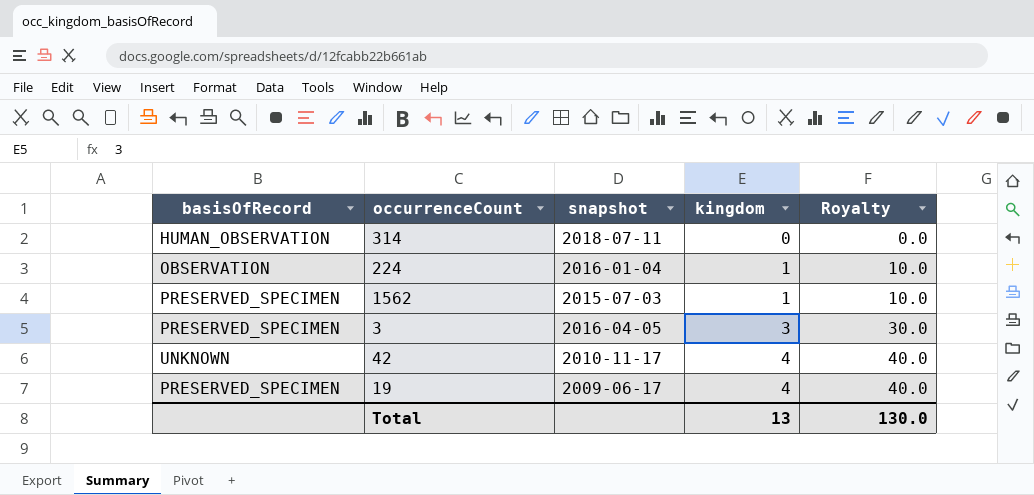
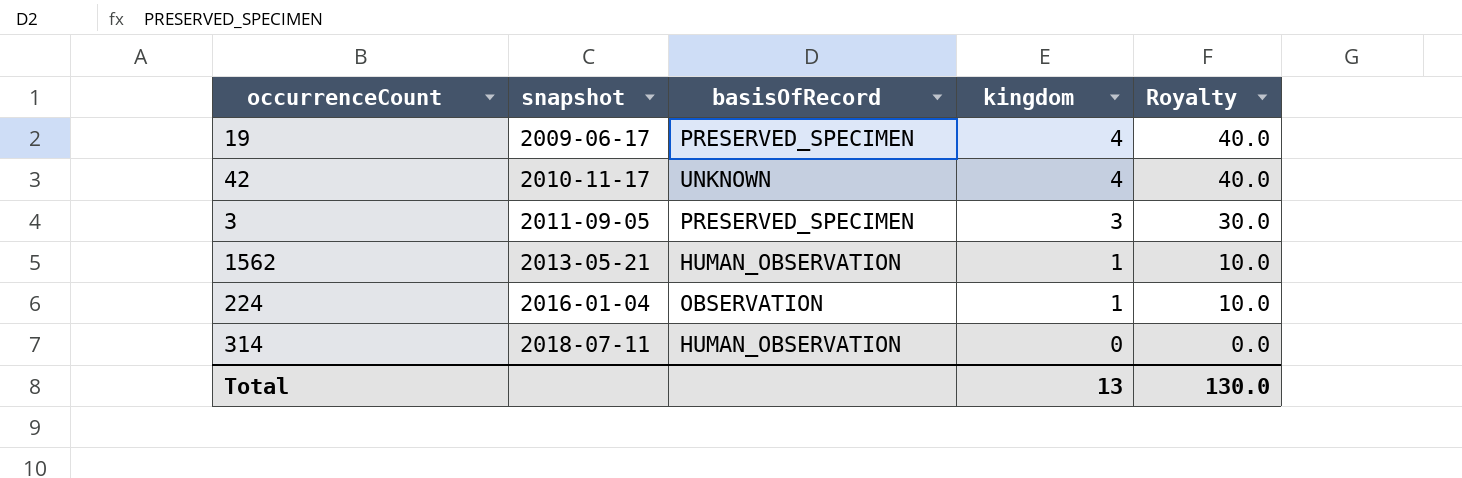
row order: kingdom ascending -> snapshot ascending
column basisOfRecord | position: 1 -> 3
3 | snapshot: 2016-04-05 -> 2011-09-05
1562 | snapshot: 2015-07-03 -> 2013-05-21
1562 | basisOfRecord: PRESERVED_SPECIMEN -> HUMAN_OBSERVATION

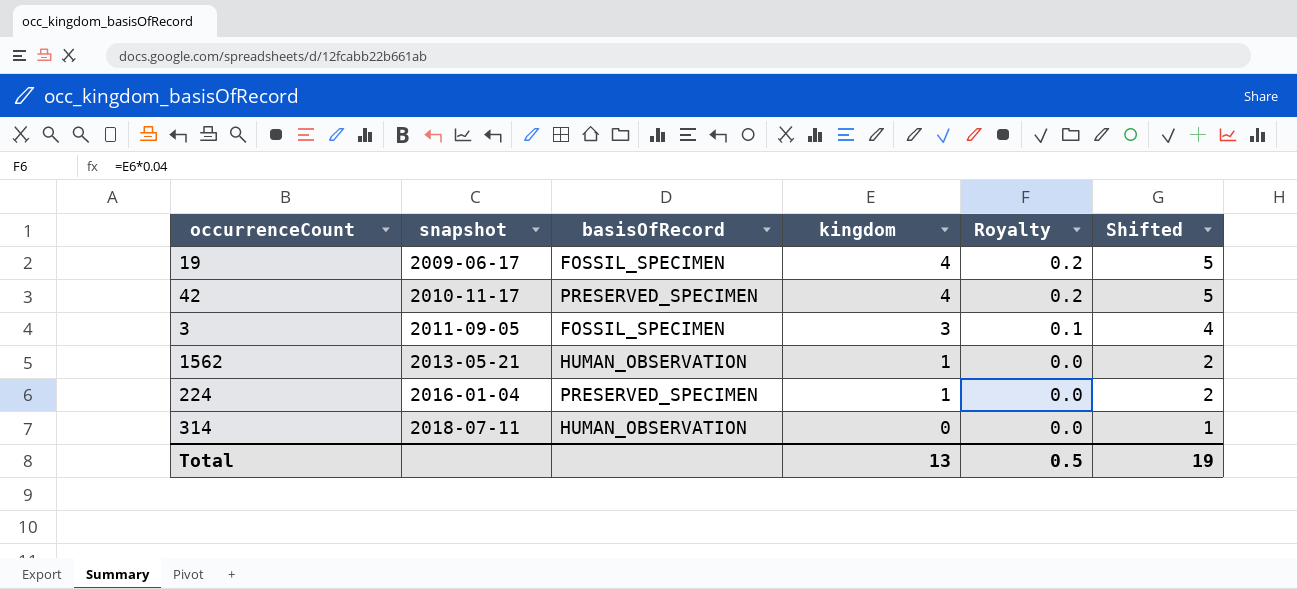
column Royalty | formula: [kingdom] * 10 -> [kingdom] * 0.04
column Shifted | formula: none -> [kingdom] + 1
19 | basisOfRecord: PRESERVED_SPECIMEN -> FOSSIL_SPECIMEN
42 | basisOfRecord: UNKNOWN -> PRESERVED_SPECIMEN
3 | basisOfRecord: PRESERVED_SPECIMEN -> FOSSIL_SPECIMEN
224 | basisOfRecord: OBSERVATION -> PRESERVED_SPECIMEN
Total | Royalty: 130.0 -> 0.5

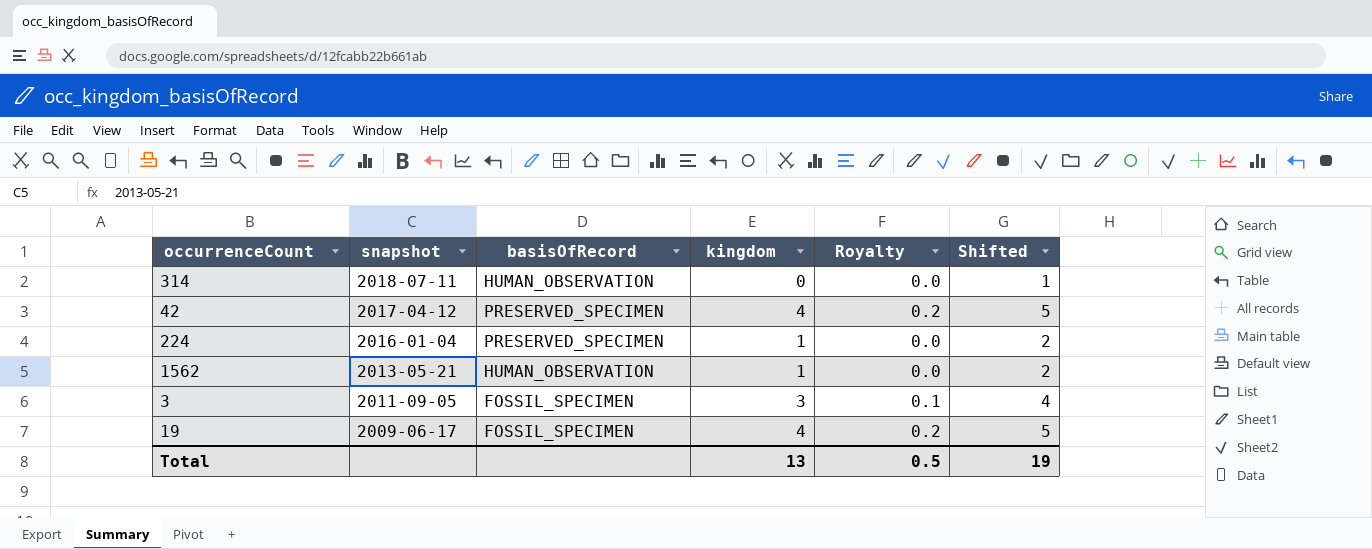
row order: snapshot ascending -> snapshot descending
42 | snapshot: 2010-11-17 -> 2017-04-12

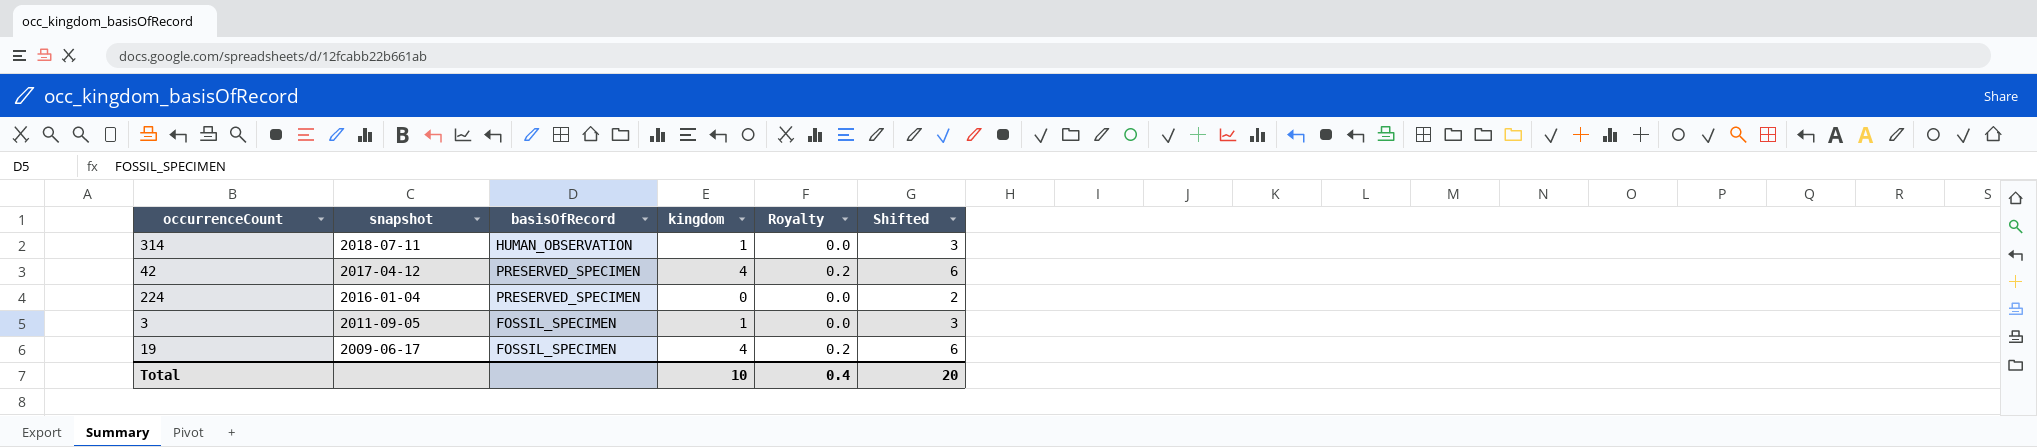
column Shifted | formula: [kingdom] + 1 -> [kingdom] + 2
row 1562: 2013-05-21 | HUMAN_OBSERVATION | 1 | 0.0 | 2 -> none
314 | kingdom: 0 -> 1
224 | kingdom: 1 -> 0
3 | kingdom: 3 -> 1
3 | Royalty: 0.1 -> 0.0
Total | kingdom: 13 -> 10
Total | Royalty: 0.5 -> 0.4
Total | Shifted: 19 -> 20

